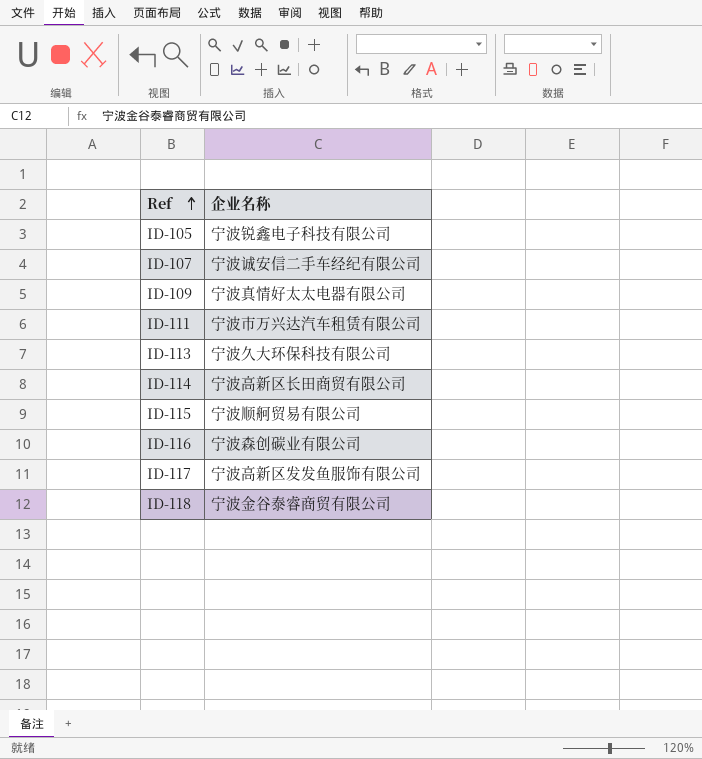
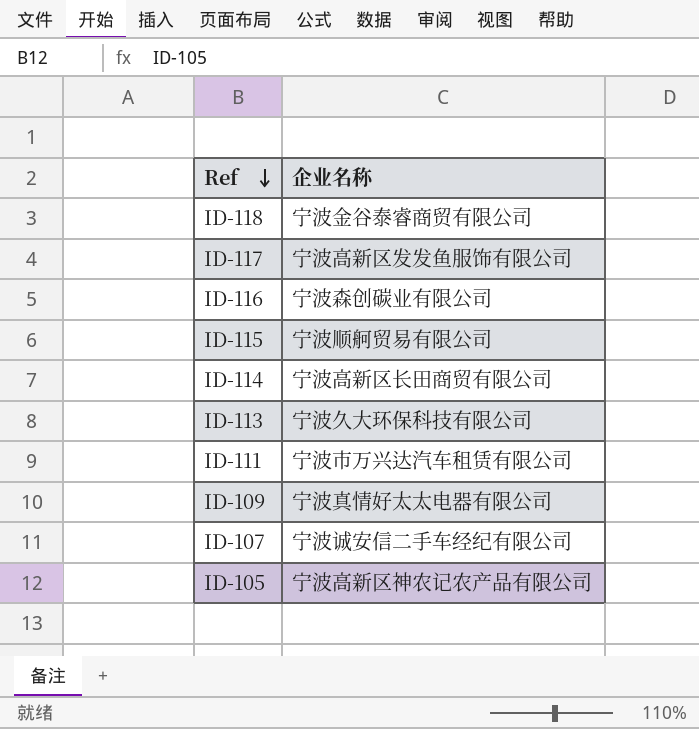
row order: Ref ascending -> Ref descending
ID-105 | 企业名称: 宁波锐鑫电子科技有限公司 -> 宁波高新区神农记农产品有限公司

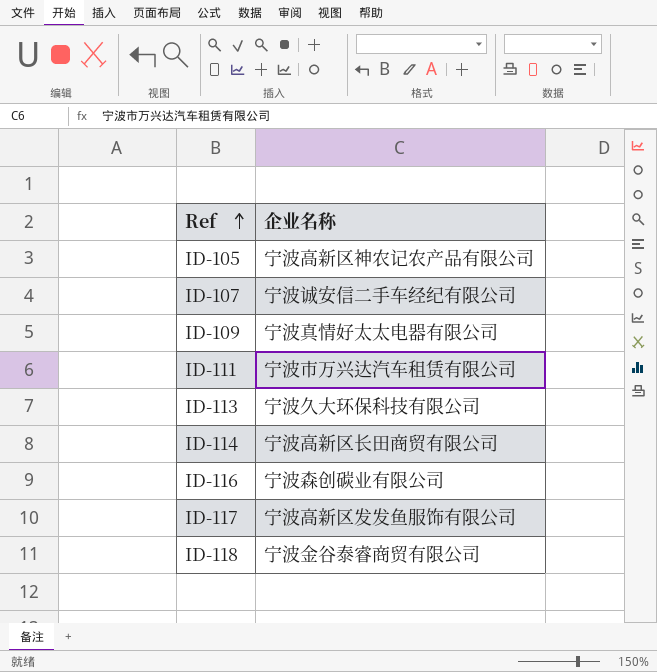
row order: Ref descending -> Ref ascending
row ID-115: 宁波顺舸贸易有限公司 -> none

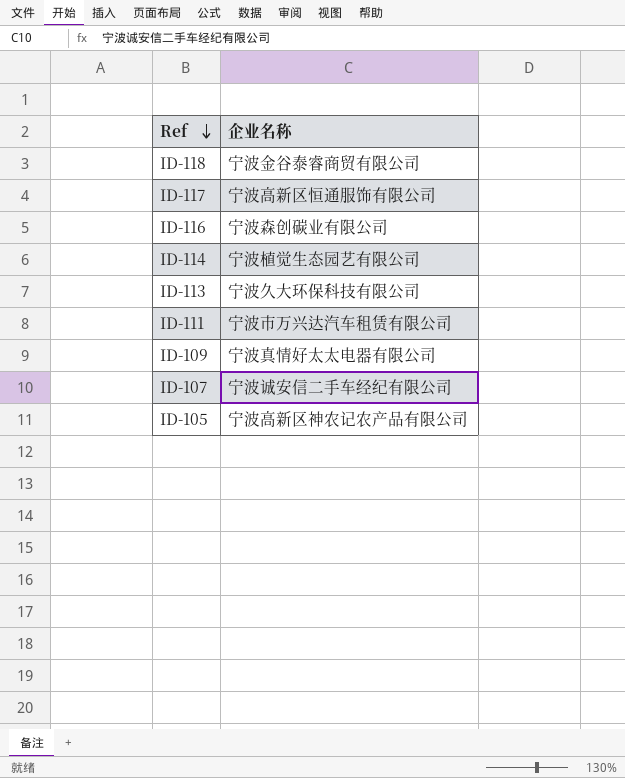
row order: Ref ascending -> Ref descending
ID-117 | 企业名称: 宁波高新区发发鱼服饰有限公司 -> 宁波高新区恒通服饰有限公司
ID-114 | 企业名称: 宁波高新区长田商贸有限公司 -> 宁波植觉生态园艺有限公司

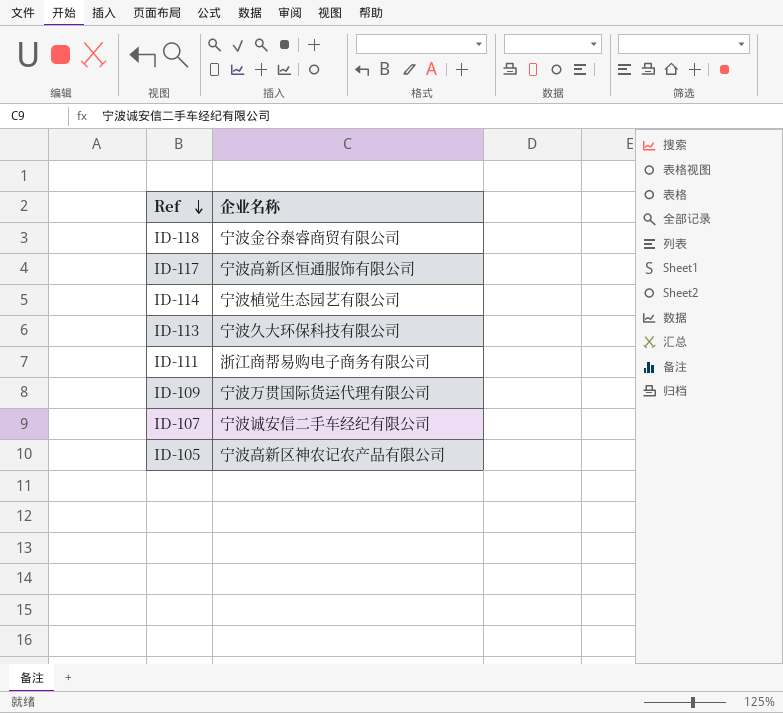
row ID-116: 宁波森创碳业有限公司 -> none
ID-111 | 企业名称: 宁波市万兴达汽车租赁有限公司 -> 浙江商帮易购电子商务有限公司
ID-109 | 企业名称: 宁波真情好太太电器有限公司 -> 宁波万贯国际货运代理有限公司

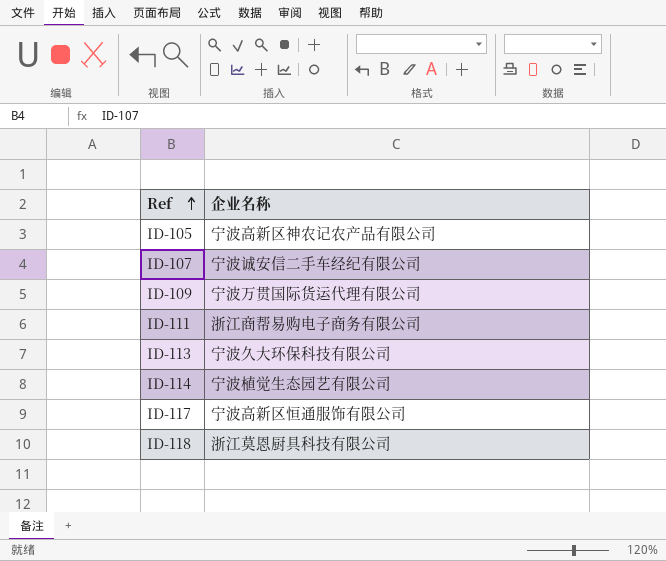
row order: Ref descending -> Ref ascending
ID-118 | 企业名称: 宁波金谷泰睿商贸有限公司 -> 浙江莫恩厨具科技有限公司

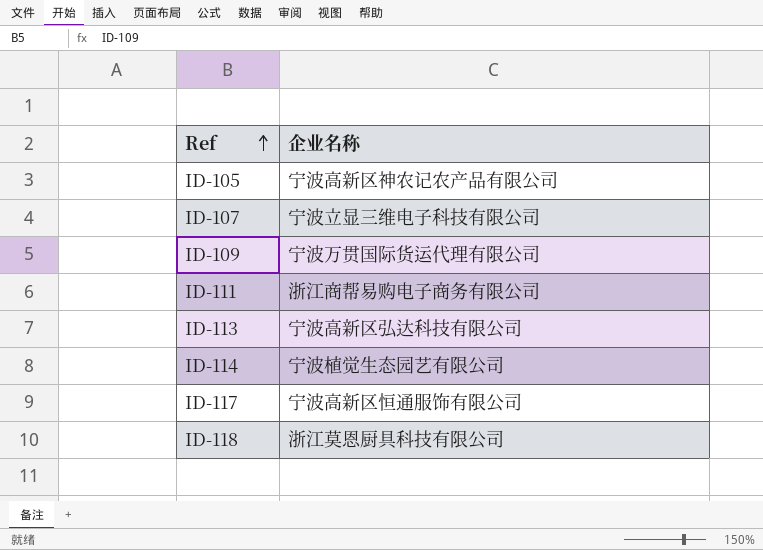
ID-107 | 企业名称: 宁波诚安信二手车经纪有限公司 -> 宁波立显三维电子科技有限公司
ID-113 | 企业名称: 宁波久大环保科技有限公司 -> 宁波高新区弘达科技有限公司

